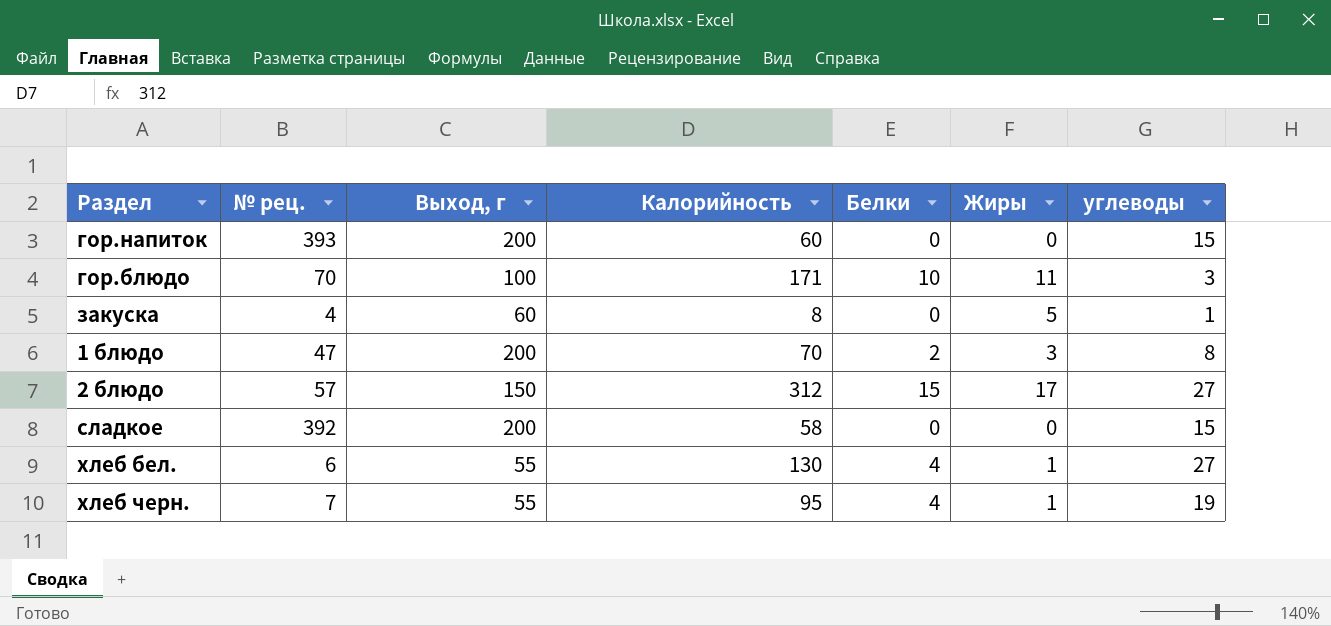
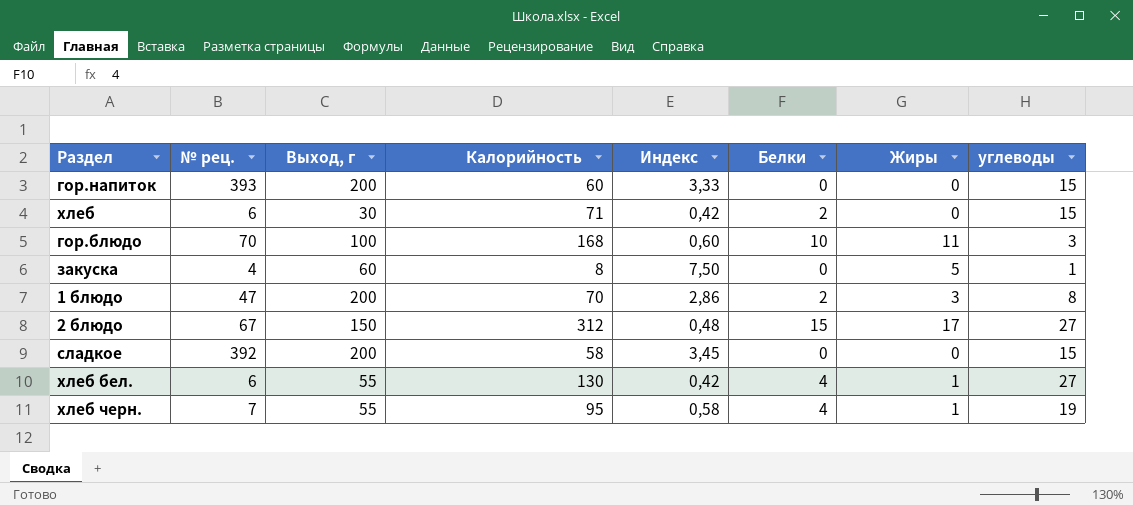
column Индекс | formula: none -> [Выход, г] / [Калорийность]
row хлеб: none -> 6 | 30 | 71 | 0,42 | 2 | 0 | 15
гор.блюдо | Калорийность: 171 -> 168
2 блюдо | № рец.: 57 -> 67

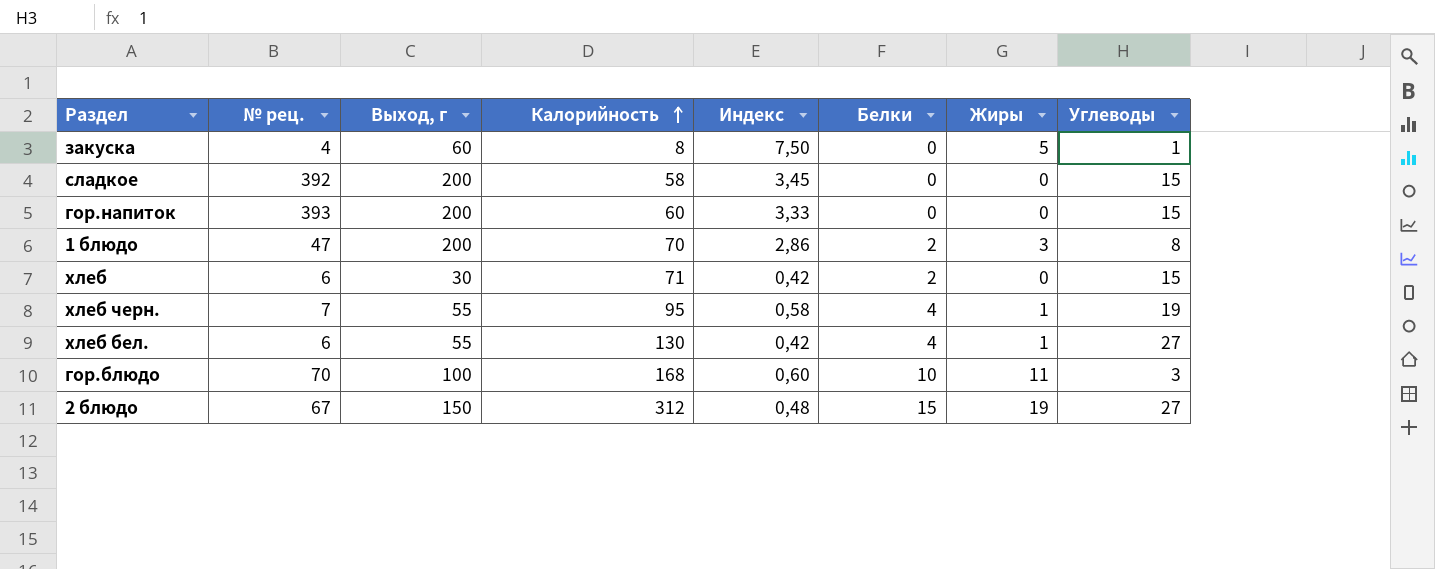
row order: none -> Калорийность ascending
column name: углеводы -> Углеводы
2 блюдо | Жиры: 17 -> 19

